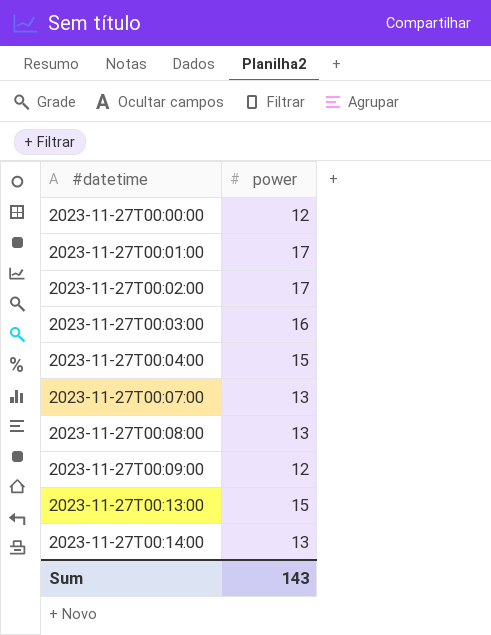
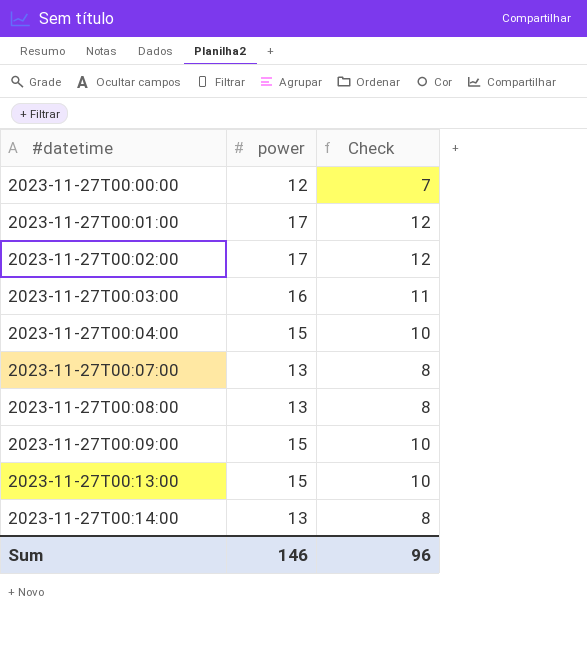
column Check | formula: none -> [power] - 5
2023-11-27T00:09:00 | power: 12 -> 15
Sum | power: 143 -> 146

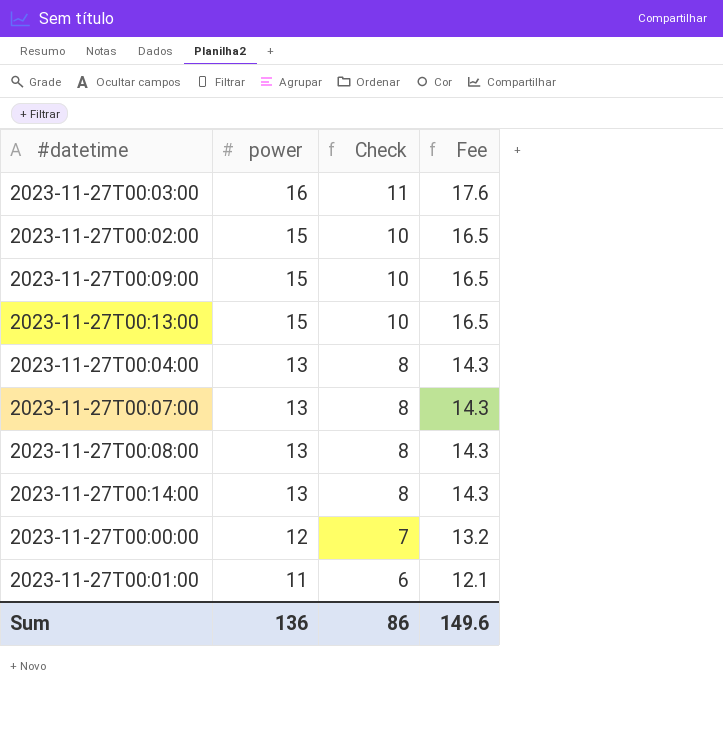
row order: #datetime ascending -> power descending
column Fee | formula: none -> [power] * 1.1
2023-11-27T00:02:00 | power: 17 -> 15
2023-11-27T00:02:00 | Check: 12 -> 10
2023-11-27T00:04:00 | power: 15 -> 13
2023-11-27T00:04:00 | Check: 10 -> 8
2023-11-27T00:01:00 | power: 17 -> 11
2023-11-27T00:01:00 | Check: 12 -> 6
Sum | power: 146 -> 136
Sum | Check: 96 -> 86

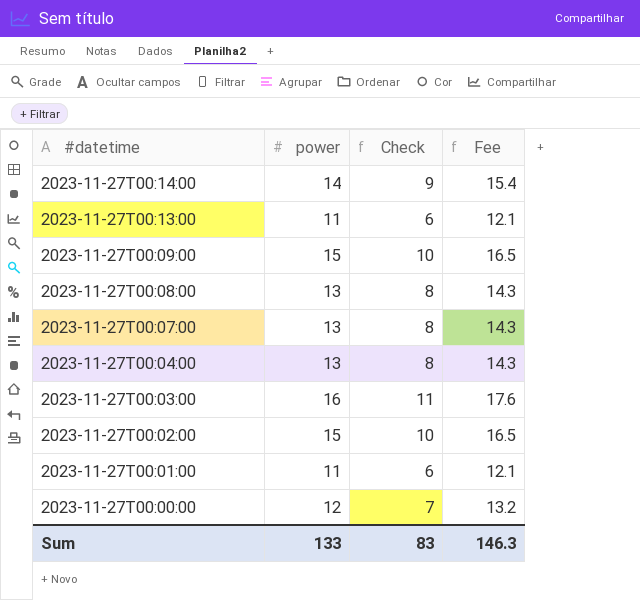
row order: power descending -> #datetime descending
2023-11-27T00:14:00 | power: 13 -> 14
2023-11-27T00:14:00 | Check: 8 -> 9
2023-11-27T00:14:00 | Fee: 14.3 -> 15.4
2023-11-27T00:13:00 | power: 15 -> 11
2023-11-27T00:13:00 | Check: 10 -> 6
2023-11-27T00:13:00 | Fee: 16.5 -> 12.1
Sum | power: 136 -> 133
Sum | Check: 86 -> 83
Sum | Fee: 149.6 -> 146.3

